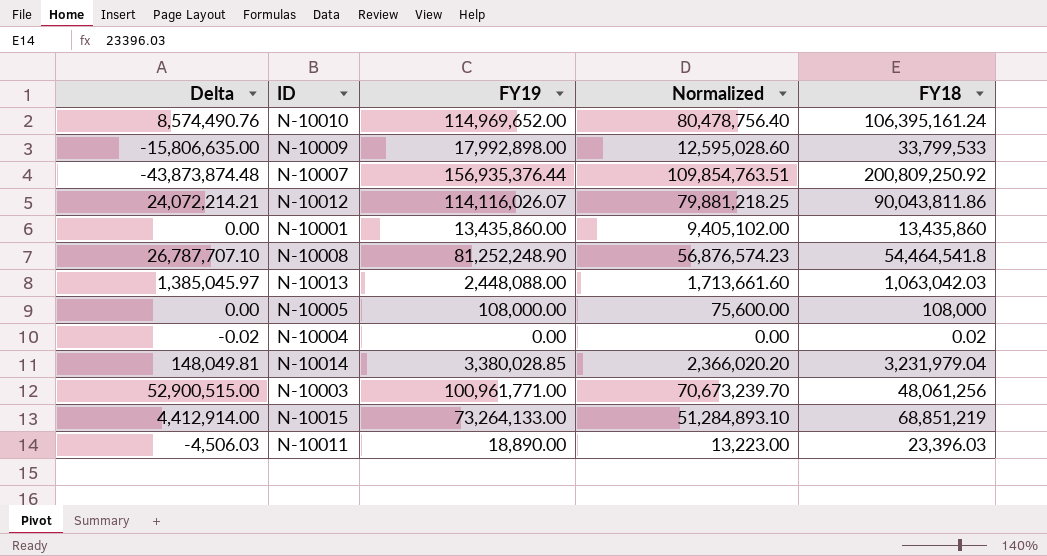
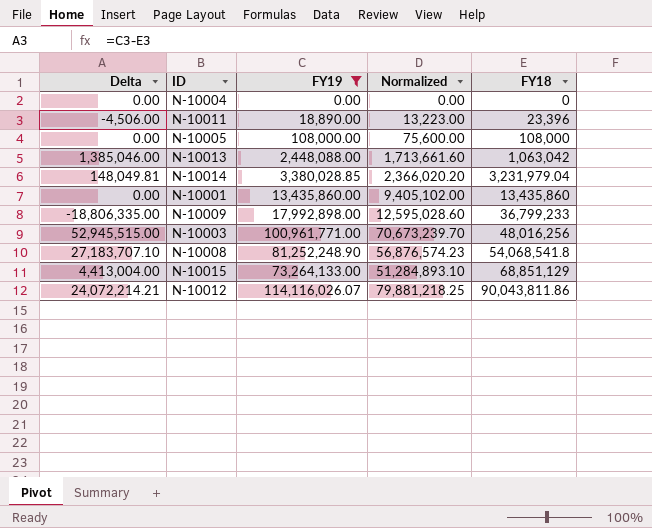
filter: none -> FY19 <= 114,116,026.07
row order: none -> FY18 ascending
N-10004 | Delta: -0.02 -> 0.00
N-10004 | FY18: 0.02 -> 0
N-10011 | Delta: -4,506.03 -> -4,506.00
N-10011 | FY18: 23,396.03 -> 23,396
N-10013 | Delta: 1,385,045.97 -> 1,385,046.00
N-10013 | FY18: 1,063,042.03 -> 1,063,042
N-10009 | Delta: -15,806,635.00 -> -18,806,335.00
N-10009 | FY18: 33,799,533 -> 36,799,233
N-10003 | Delta: 52,900,515.00 -> 52,945,515.00
N-10003 | FY18: 48,061,256 -> 48,016,256
N-10008 | Delta: 26,787,707.10 -> 27,183,707.10
N-10008 | FY18: 54,464,541.8 -> 54,068,541.8
N-10015 | Delta: 4,412,914.00 -> 4,413,004.00
N-10015 | FY18: 68,851,219 -> 68,851,129

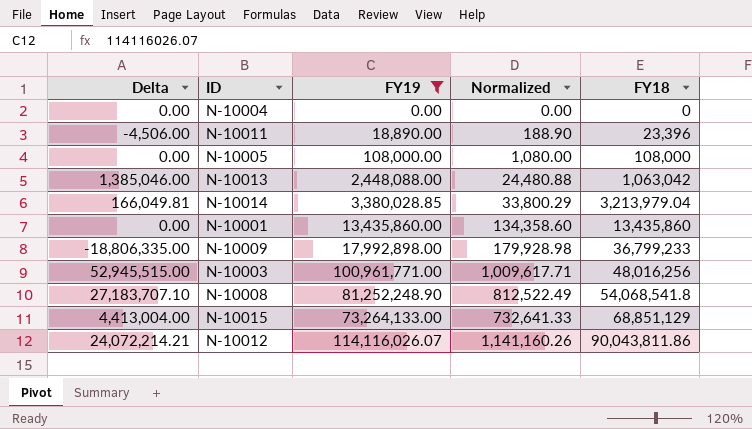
column Normalized | formula: [FY19] * 0.7 -> [FY19] * 0.01
N-10014 | Delta: 148,049.81 -> 166,049.81
N-10014 | FY18: 3,231,979.04 -> 3,213,979.04

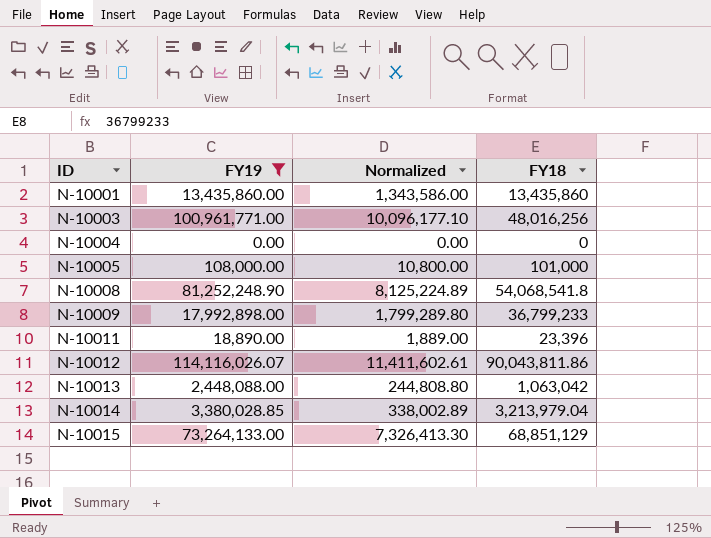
row order: FY18 ascending -> ID ascending
column Delta | formula: [FY19] - [FY18] -> none
column Normalized | formula: [FY19] * 0.01 -> [FY19] * 0.1
N-10005 | FY18: 108,000 -> 101,000

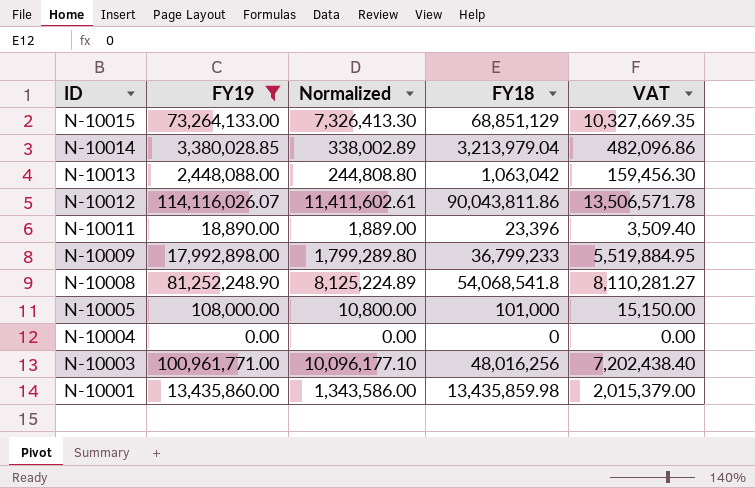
row order: ID ascending -> ID descending
column VAT | formula: none -> [FY18] * 0.15
N-10001 | FY18: 13,435,860 -> 13,435,859.98

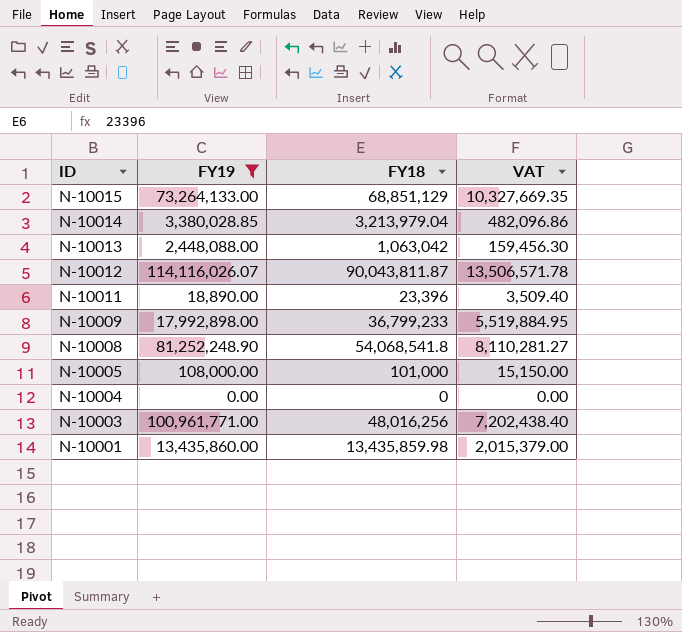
column Normalized | formula: [FY19] * 0.1 -> none
N-10012 | FY18: 90,043,811.86 -> 90,043,811.87

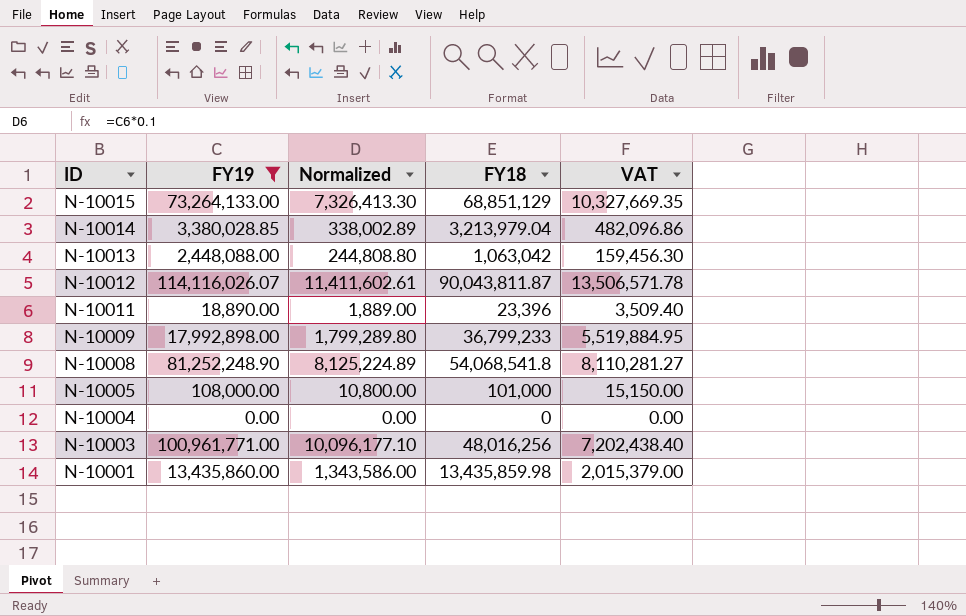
column Normalized | formula: none -> [FY19] * 0.1

